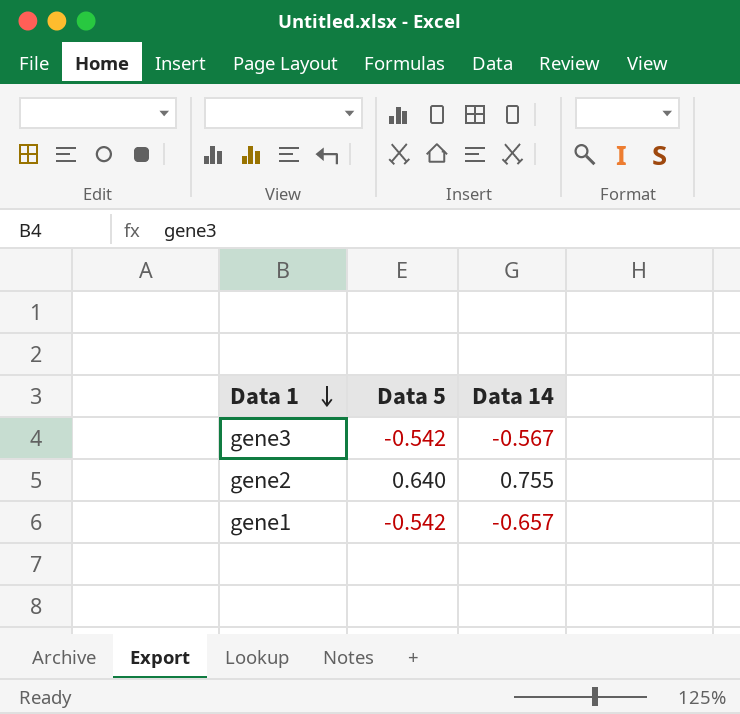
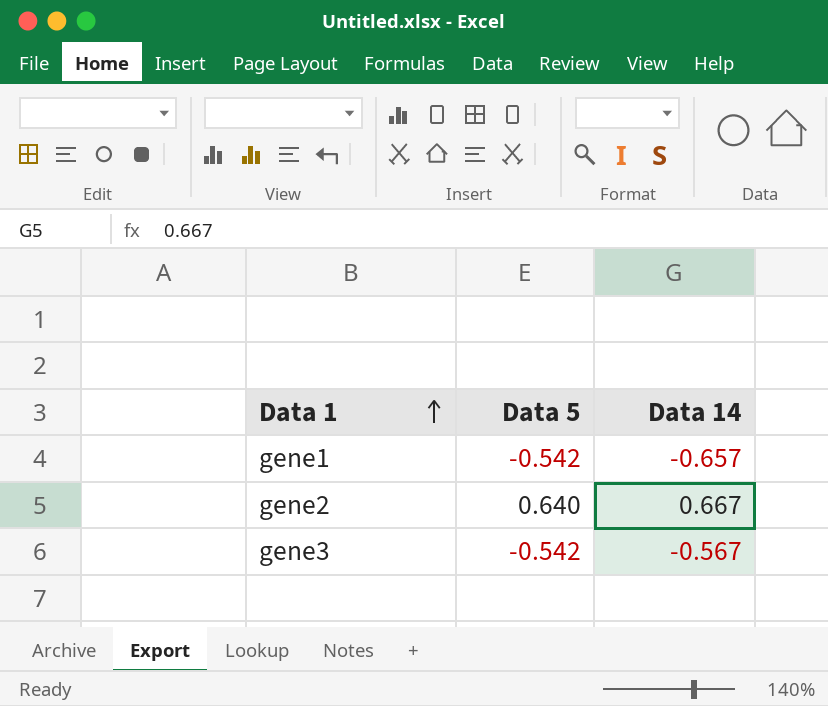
row order: Data 1 descending -> Data 1 ascending
gene2 | Data 14: 0.755 -> 0.667

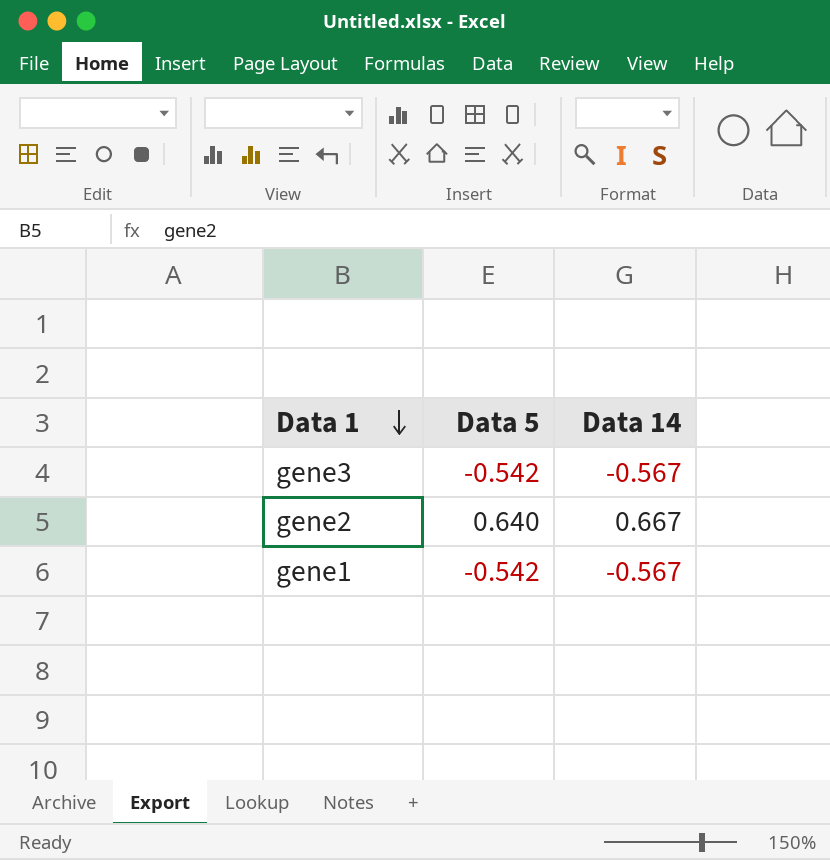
row order: Data 1 ascending -> Data 1 descending
gene1 | Data 14: -0.657 -> -0.567

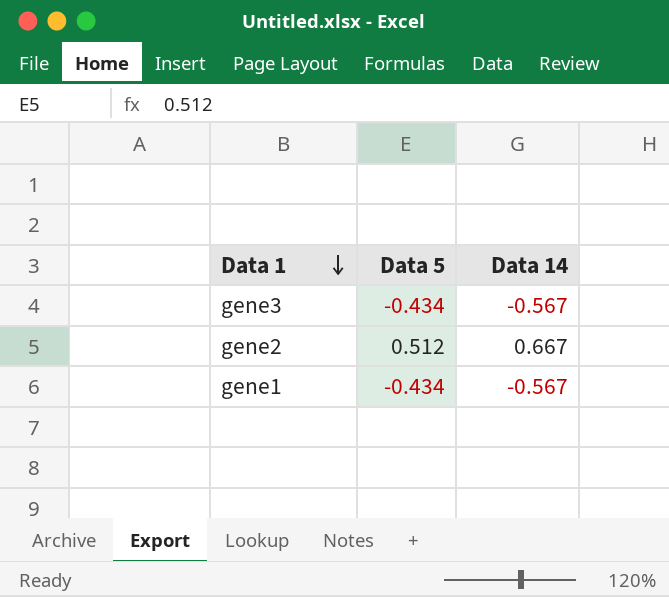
gene3 | Data 5: -0.542 -> -0.434
gene2 | Data 5: 0.640 -> 0.512
gene1 | Data 5: -0.542 -> -0.434

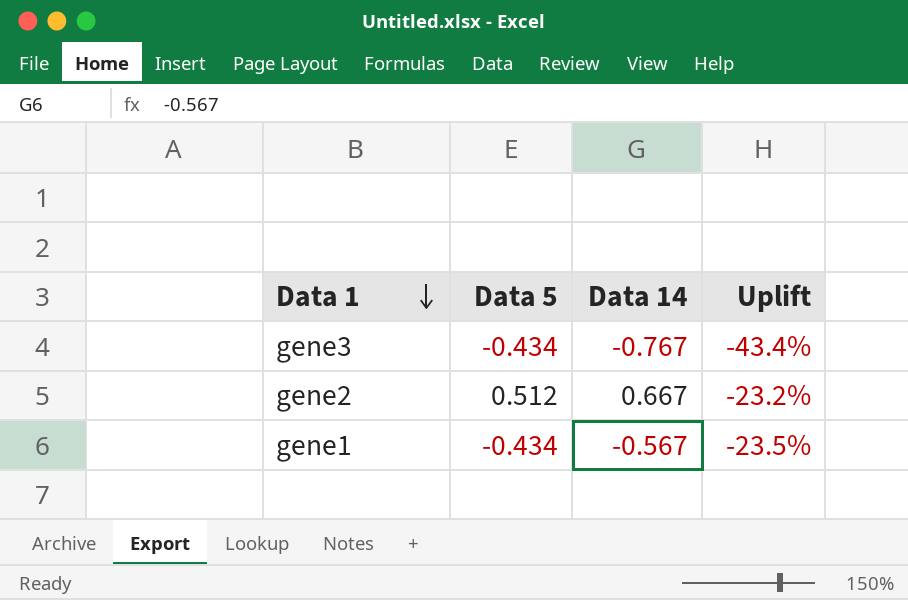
column Uplift | formula: none -> ([Data 5] - [Data 14]) / [Data 14]
gene3 | Data 14: -0.567 -> -0.767

